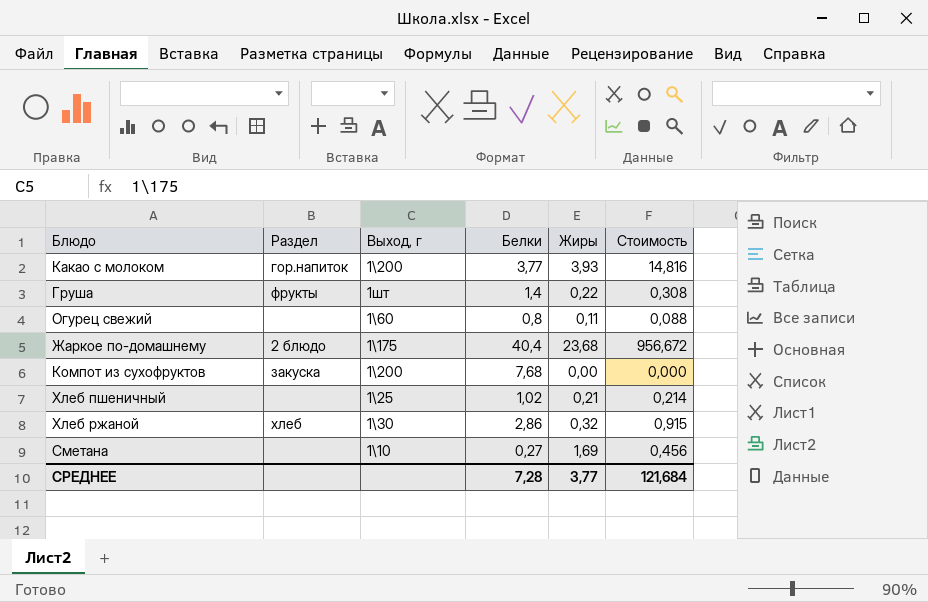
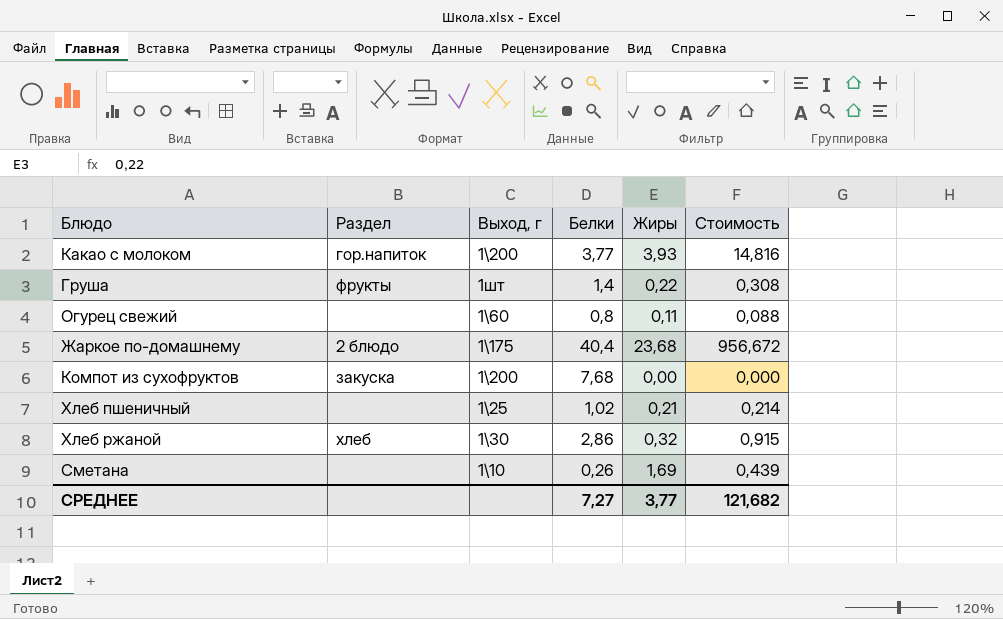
Сметана | Белки: 0,27 -> 0,26
Сметана | Стоимость: 0,456 -> 0,439
СРЕДНЕЕ | Белки: 7,28 -> 7,27
СРЕДНЕЕ | Стоимость: 121,684 -> 121,682

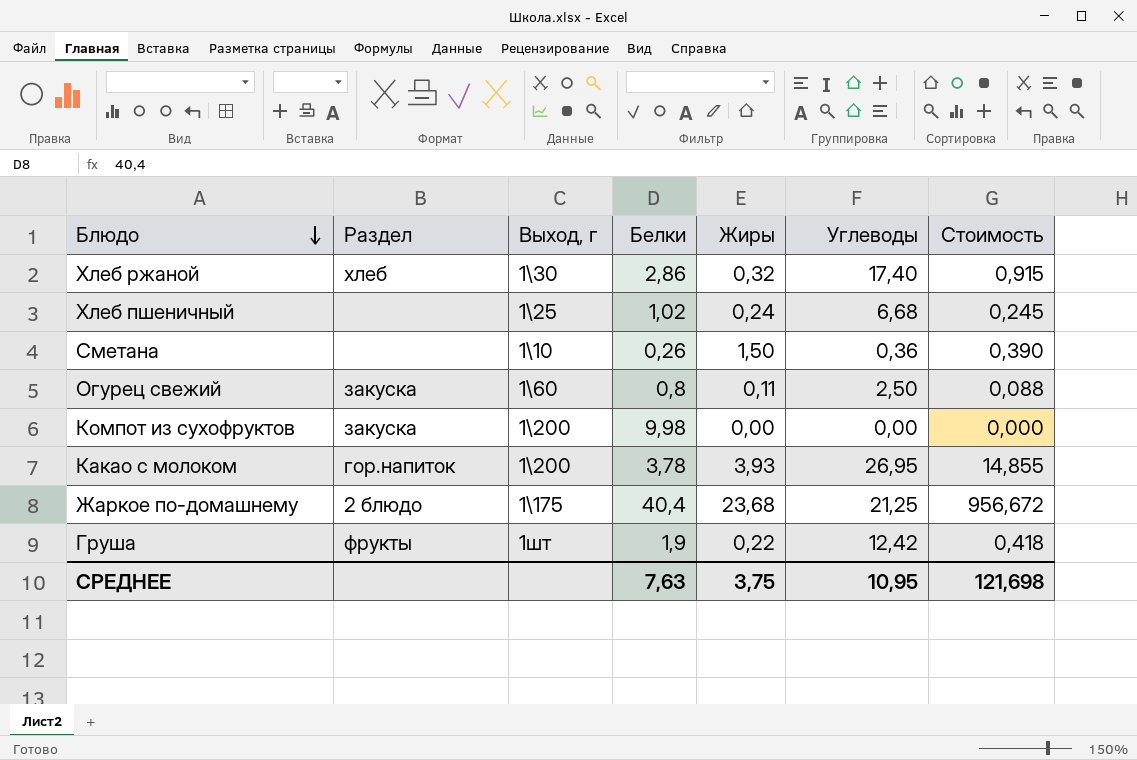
row order: none -> Блюдо descending
column Углеводы | position: none -> 6
Хлеб пшеничный | Жиры: 0,21 -> 0,24
Хлеб пшеничный | Стоимость: 0,214 -> 0,245
Сметана | Жиры: 1,69 -> 1,50
Сметана | Стоимость: 0,439 -> 0,390
Огурец свежий | Раздел: none -> закуска
Компот из сухофруктов | Белки: 7,68 -> 9,98
Какао с молоком | Белки: 3,77 -> 3,78
Какао с молоком | Стоимость: 14,816 -> 14,855
Груша | Белки: 1,4 -> 1,9
Груша | Стоимость: 0,308 -> 0,418
СРЕДНЕЕ | Белки: 7,27 -> 7,63
СРЕДНЕЕ | Жиры: 3,77 -> 3,75
СРЕДНЕЕ | Стоимость: 121,682 -> 121,698

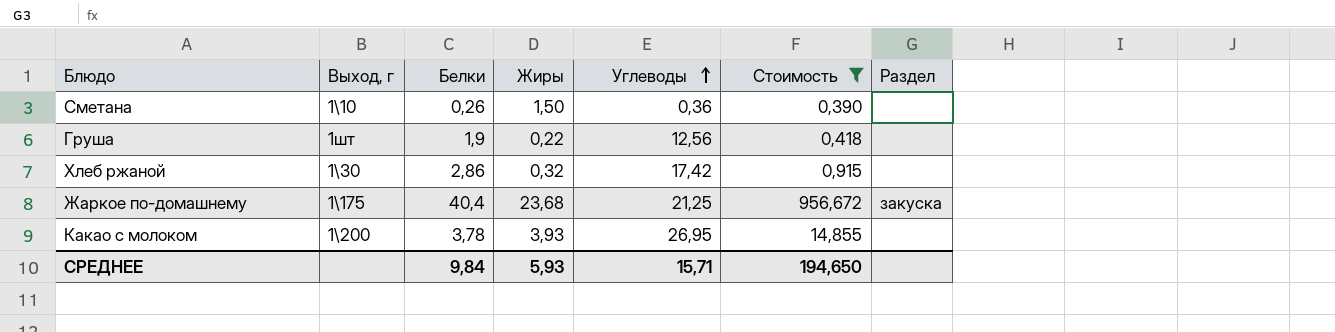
filter: none -> Стоимость >= 0,390
row order: Блюдо descending -> Углеводы ascending
column Раздел | position: 2 -> 7
Груша | Углеводы: 12,42 -> 12,56
Груша | Раздел: фрукты -> none
Хлеб ржаной | Углеводы: 17,40 -> 17,42
Хлеб ржаной | Раздел: хлеб -> none
Жаркое по-домашнему | Раздел: 2 блюдо -> закуска
Какао с молоком | Раздел: гор.напиток -> none
СРЕДНЕЕ | Белки: 7,63 -> 9,84
СРЕДНЕЕ | Жиры: 3,75 -> 5,93
СРЕДНЕЕ | Углеводы: 10,95 -> 15,71
СРЕДНЕЕ | Стоимость: 121,698 -> 194,650

